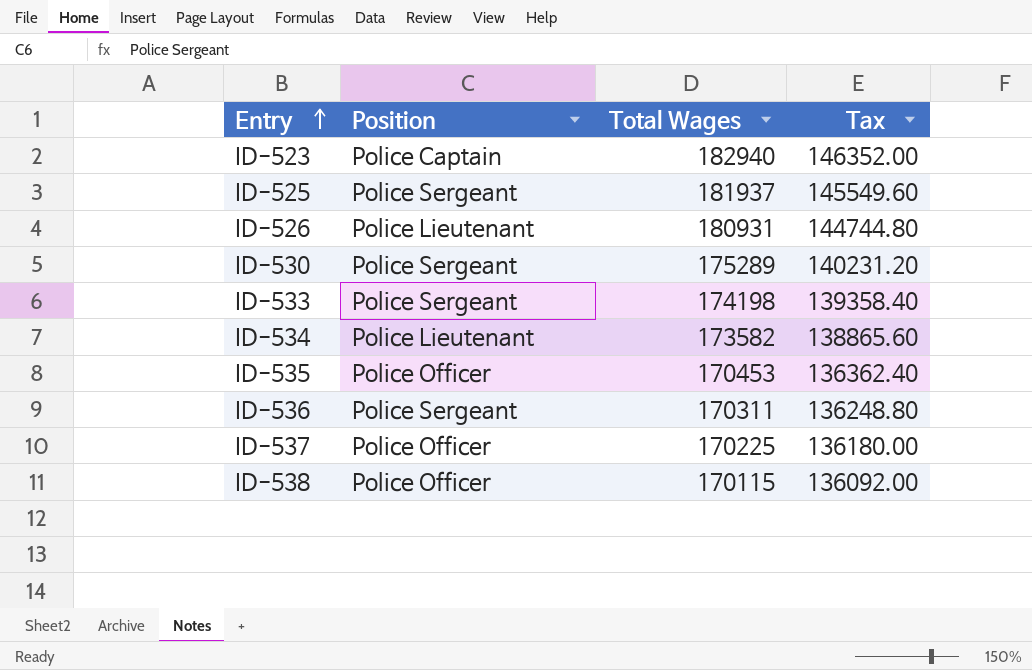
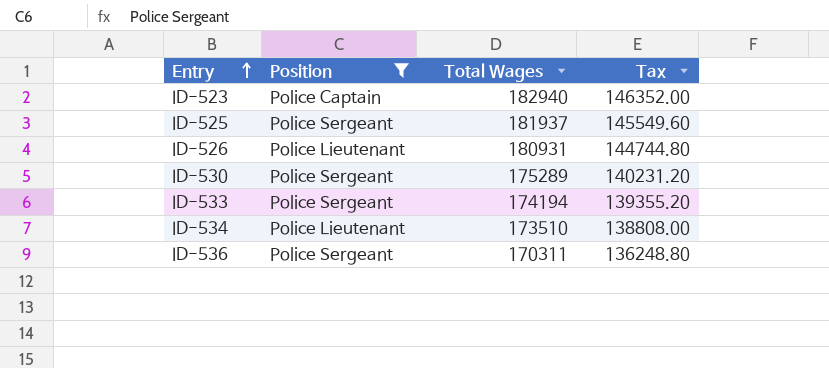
filter: none -> Position != Police Officer
ID-533 | Total Wages: 174198 -> 174194
ID-533 | Tax: 139358.40 -> 139355.20
ID-534 | Total Wages: 173582 -> 173510
ID-534 | Tax: 138865.60 -> 138808.00

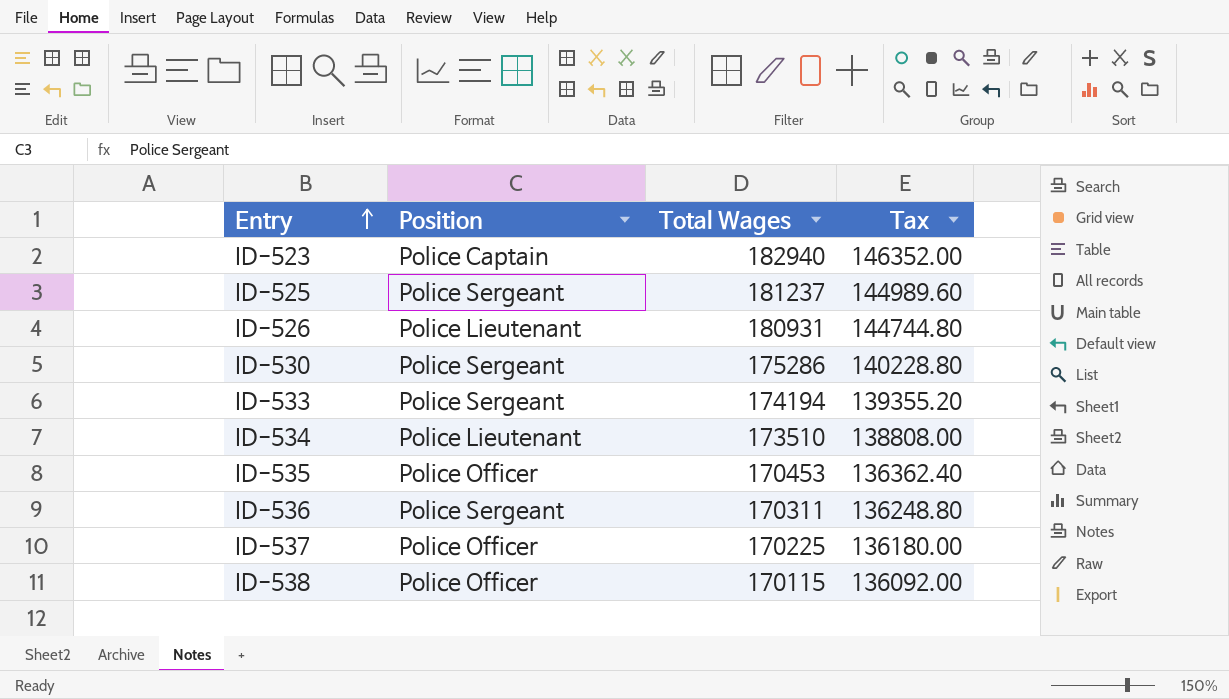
filter: Position != Police Officer -> none
ID-525 | Total Wages: 181937 -> 181237
ID-525 | Tax: 145549.60 -> 144989.60
ID-530 | Total Wages: 175289 -> 175286
ID-530 | Tax: 140231.20 -> 140228.80

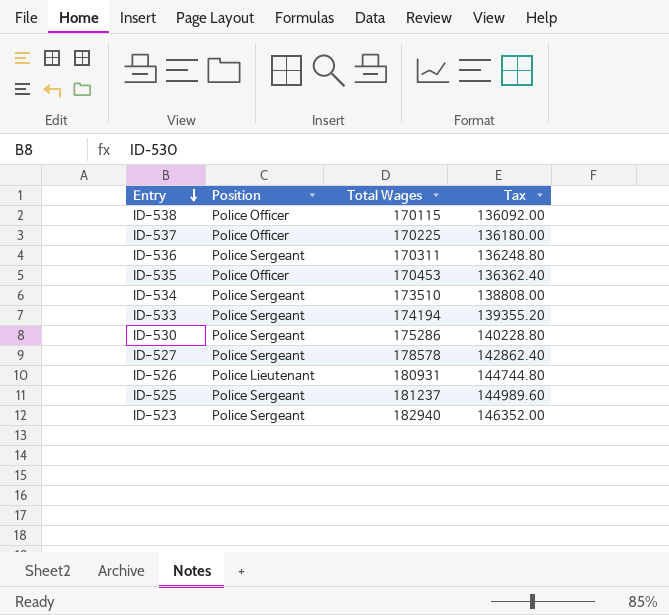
row order: Entry ascending -> Entry descending
ID-534 | Position: Police Lieutenant -> Police Sergeant
row ID-527: none -> Police Sergeant | 178578 | 142862.40
ID-523 | Position: Police Captain -> Police Sergeant

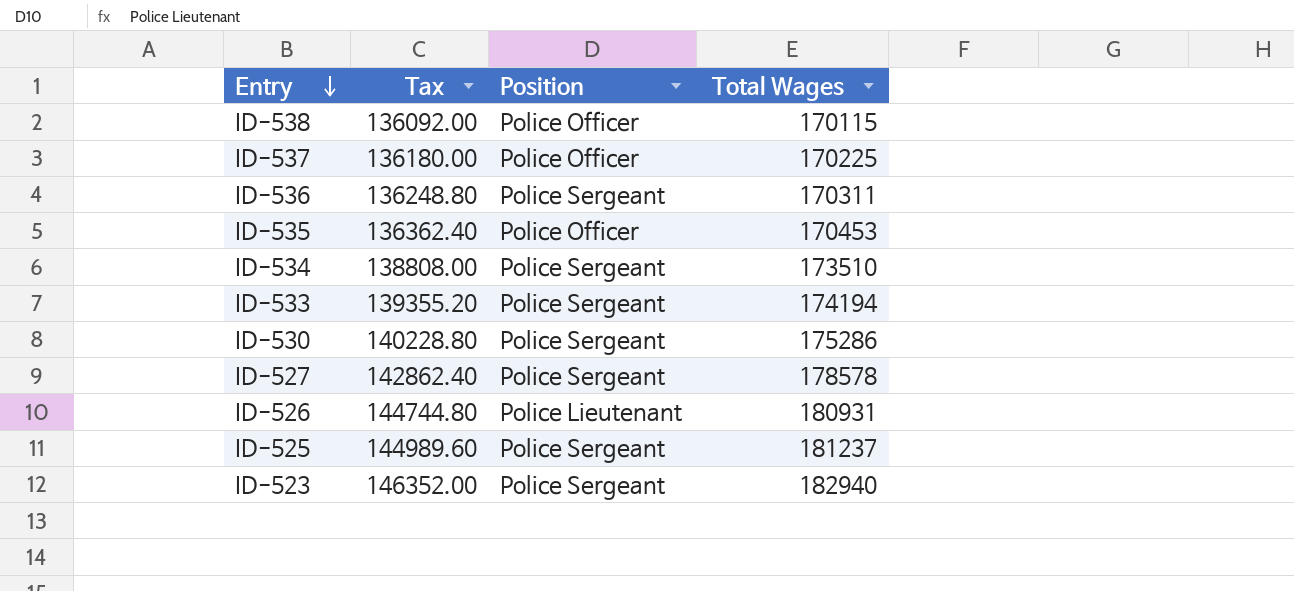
column Tax | position: 4 -> 2

